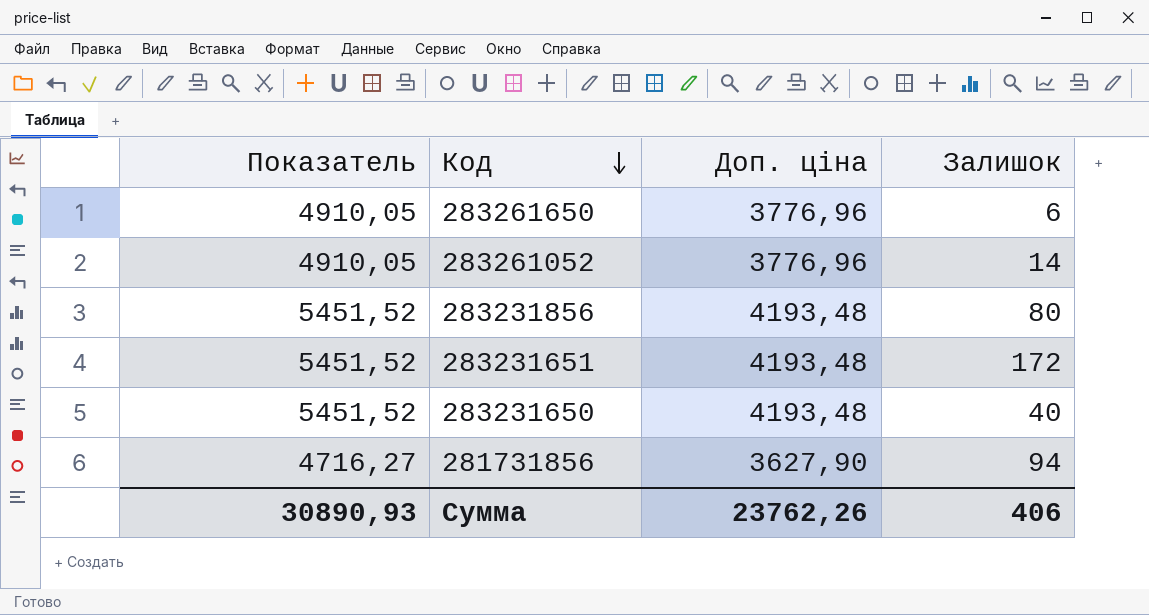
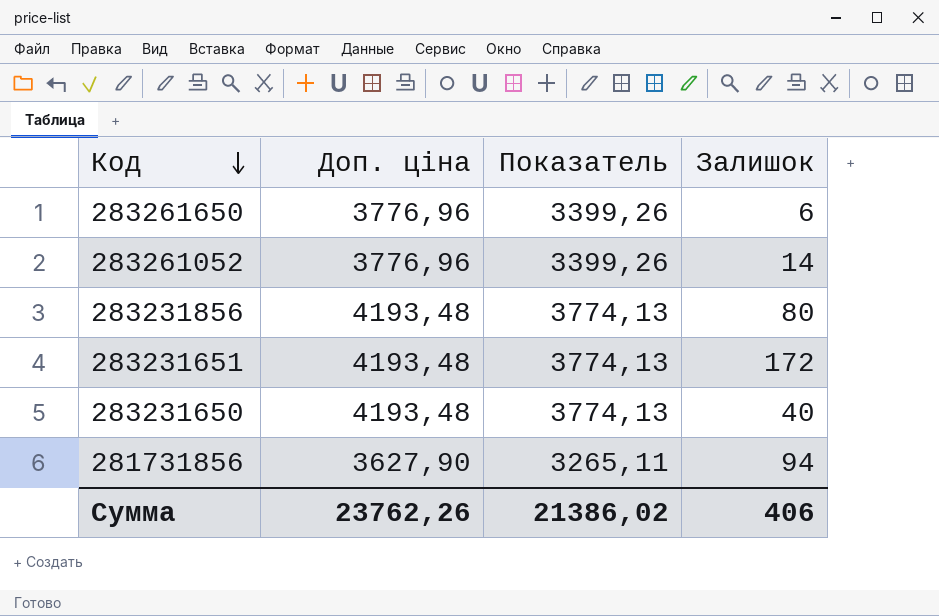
column Показатель | formula: [Доп. ціна] * 1,3 -> [Доп. ціна] * 0,9
column Показатель | position: 1 -> 3
Сумма | Показатель: 30890,93 -> 21386,02

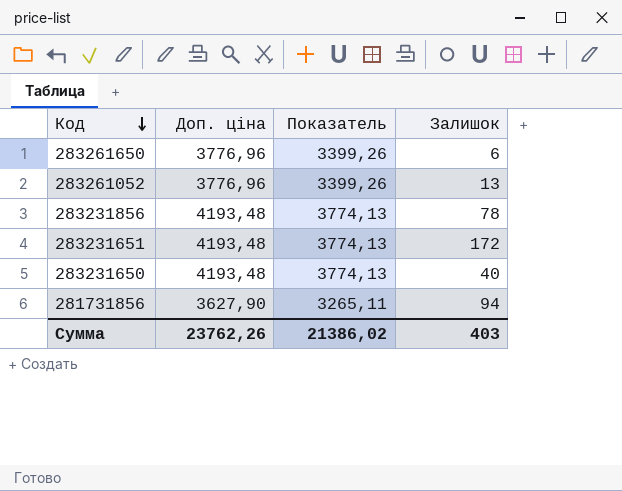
283261052 | Залишок: 14 -> 13
283231856 | Залишок: 80 -> 78
Сумма | Залишок: 406 -> 403

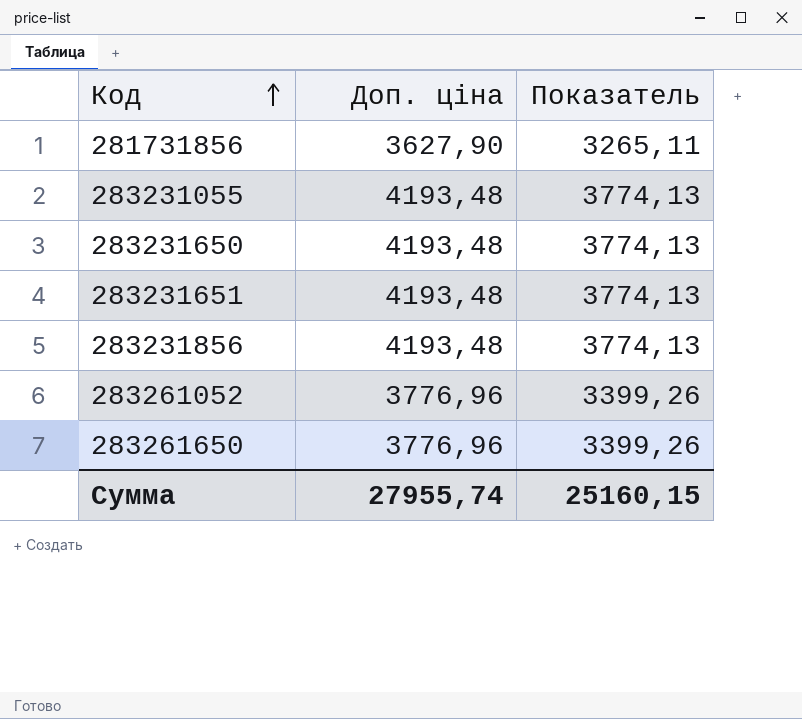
row order: Код descending -> Код ascending
column Залишок | position: 4 -> none
row 283231055: none -> 4193,48 | 3774,13
Сумма | Доп. ціна: 23762,26 -> 27955,74
Сумма | Показатель: 21386,02 -> 25160,15

